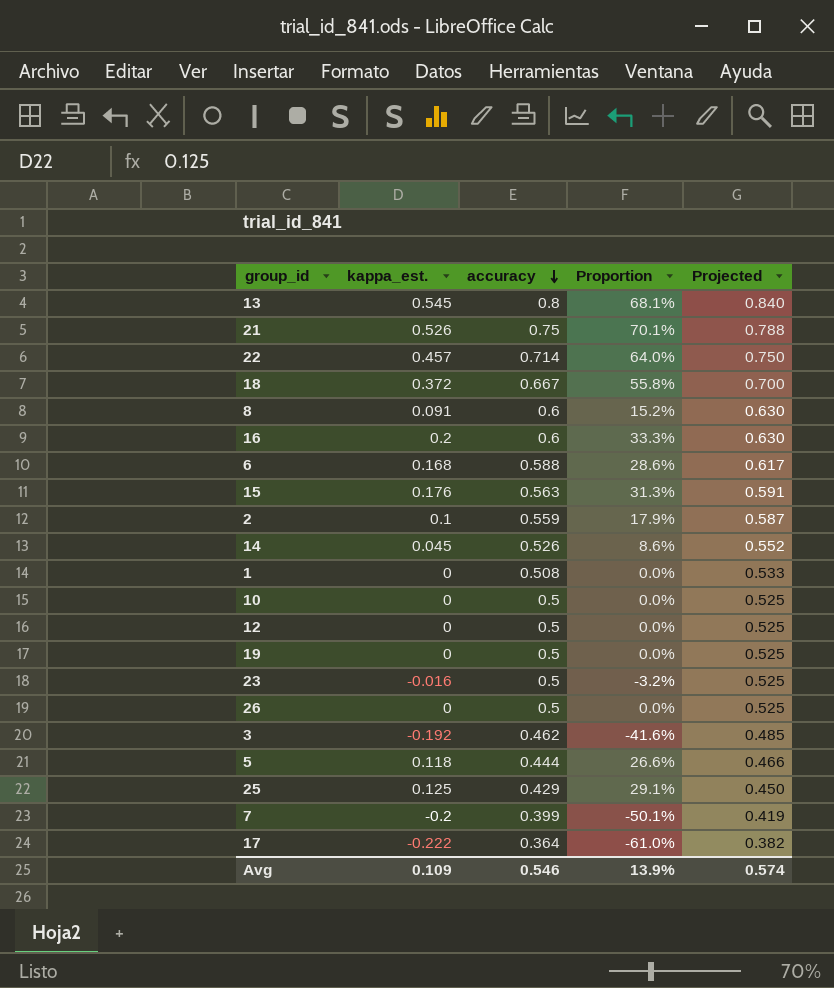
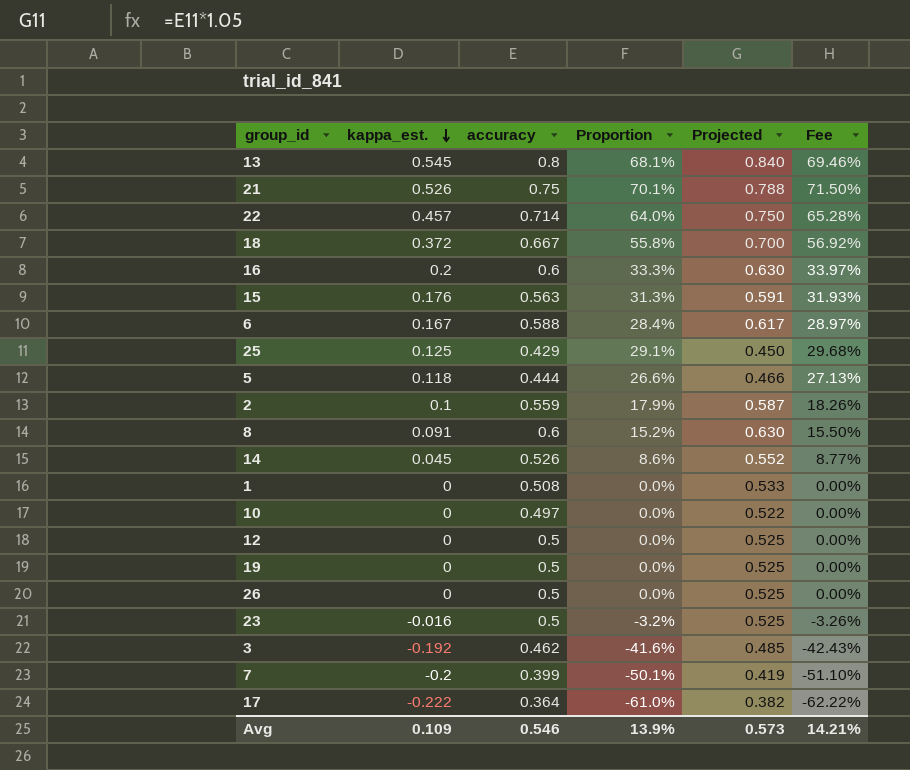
row order: accuracy descending -> kappa_est. descending
column Fee | formula: none -> [Proportion] * 1.02
6 | kappa_est.: 0.168 -> 0.167
6 | Proportion: 28.6% -> 28.4%
10 | accuracy: 0.5 -> 0.497
10 | Projected: 0.525 -> 0.522
Avg | Projected: 0.574 -> 0.573

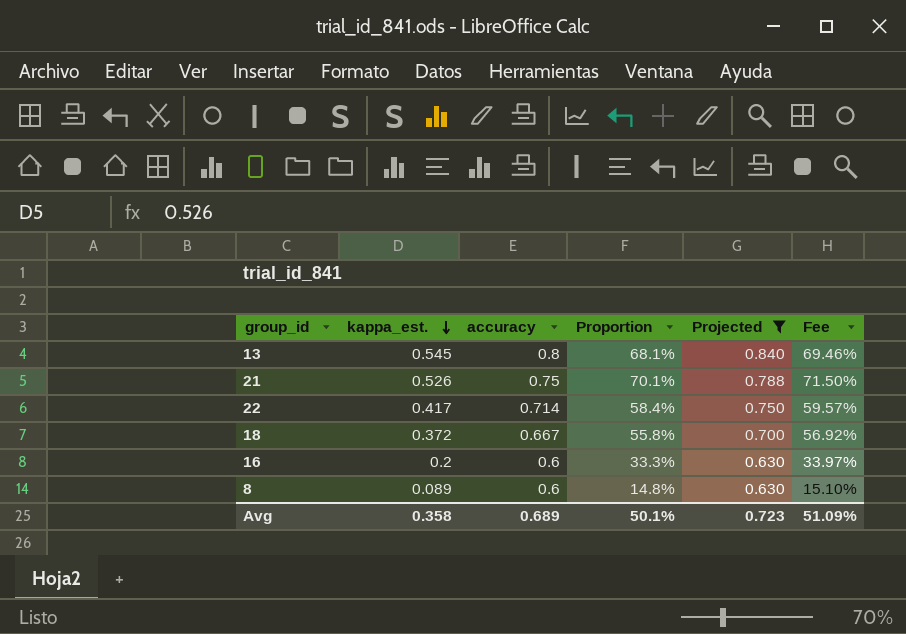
filter: none -> Projected >= 0.630
22 | kappa_est.: 0.457 -> 0.417
22 | Proportion: 64.0% -> 58.4%
22 | Fee: 65.28% -> 59.57%
8 | kappa_est.: 0.091 -> 0.089
8 | Proportion: 15.2% -> 14.8%
8 | Fee: 15.50% -> 15.10%
Avg | kappa_est.: 0.109 -> 0.358
Avg | accuracy: 0.546 -> 0.689
Avg | Proportion: 13.9% -> 50.1%
Avg | Projected: 0.573 -> 0.723
Avg | Fee: 14.21% -> 51.09%

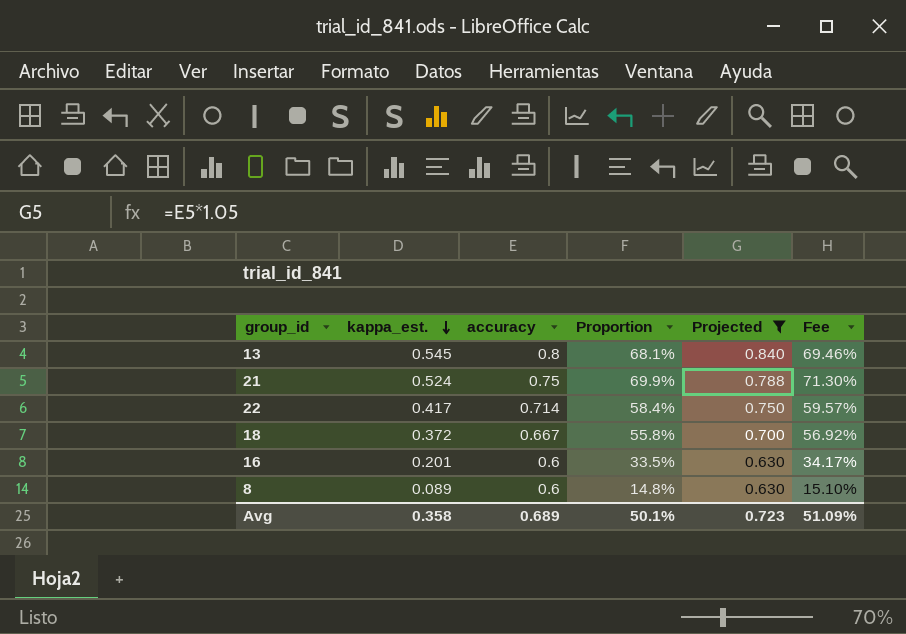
21 | kappa_est.: 0.526 -> 0.524
21 | Proportion: 70.1% -> 69.9%
21 | Fee: 71.50% -> 71.30%
16 | kappa_est.: 0.2 -> 0.201
16 | Proportion: 33.3% -> 33.5%
16 | Fee: 33.97% -> 34.17%

